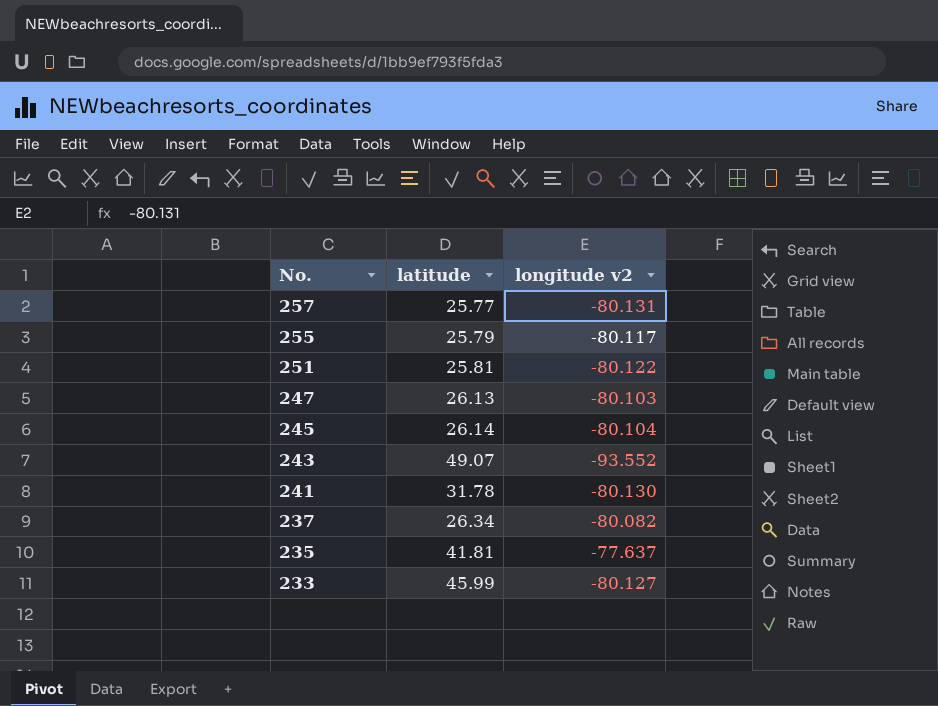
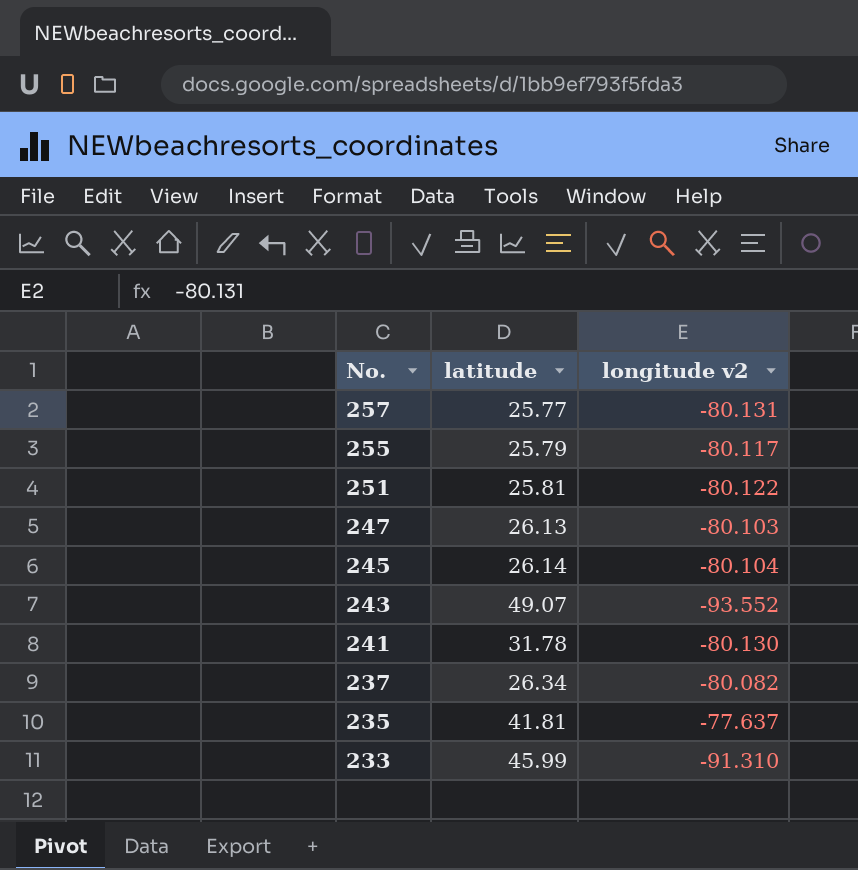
233 | longitude v2: -80.127 -> -91.310

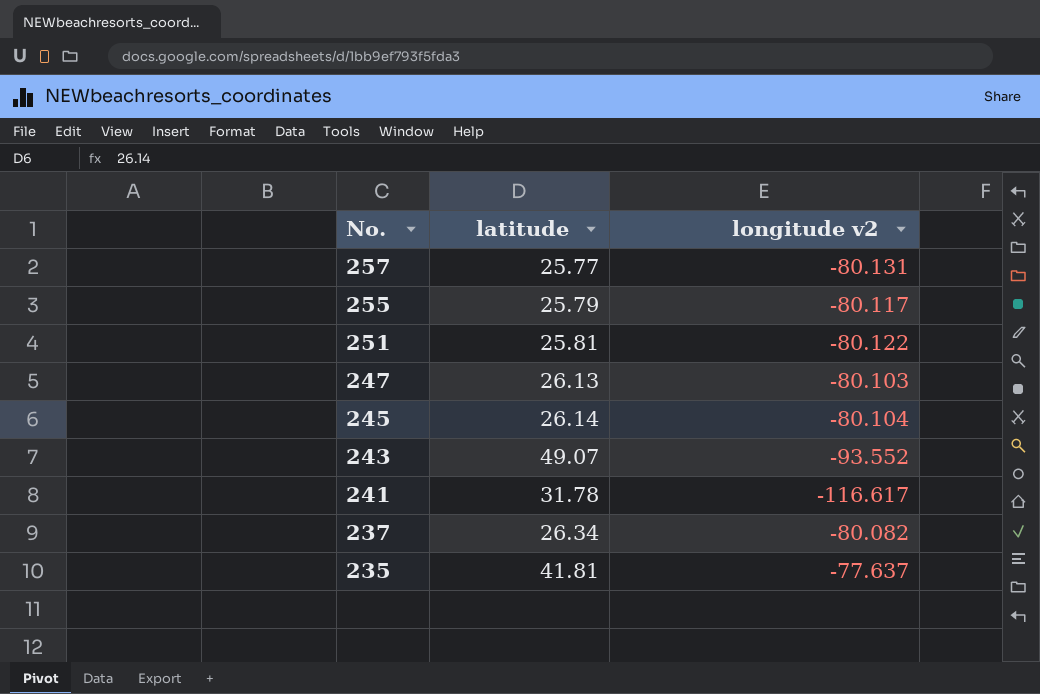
row 233: 45.99 | -91.310 -> none
241 | longitude v2: -80.130 -> -116.617

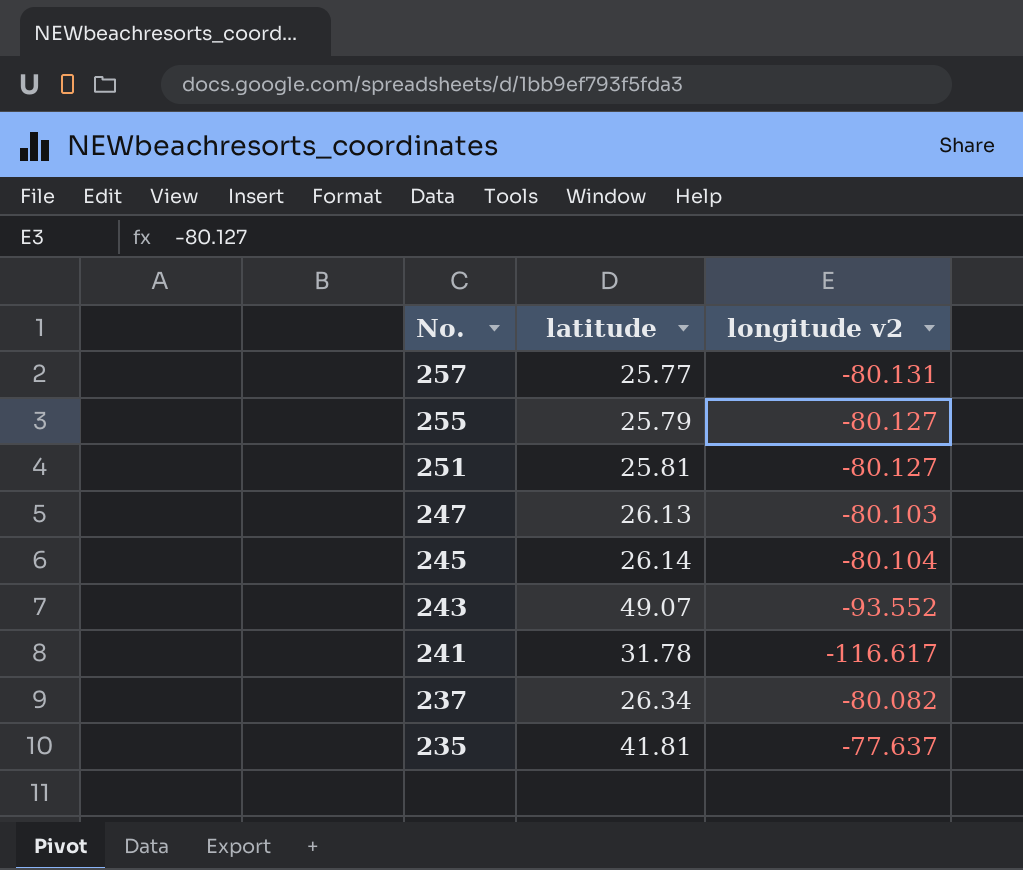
255 | longitude v2: -80.117 -> -80.127
251 | longitude v2: -80.122 -> -80.127

